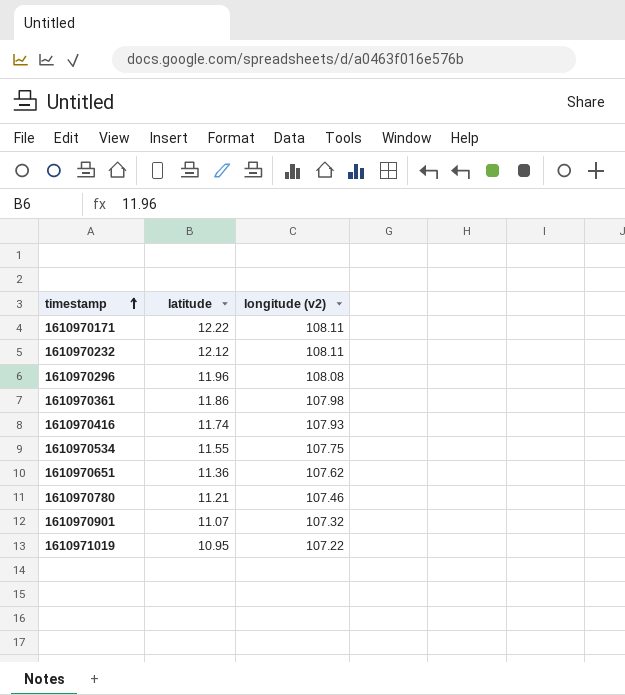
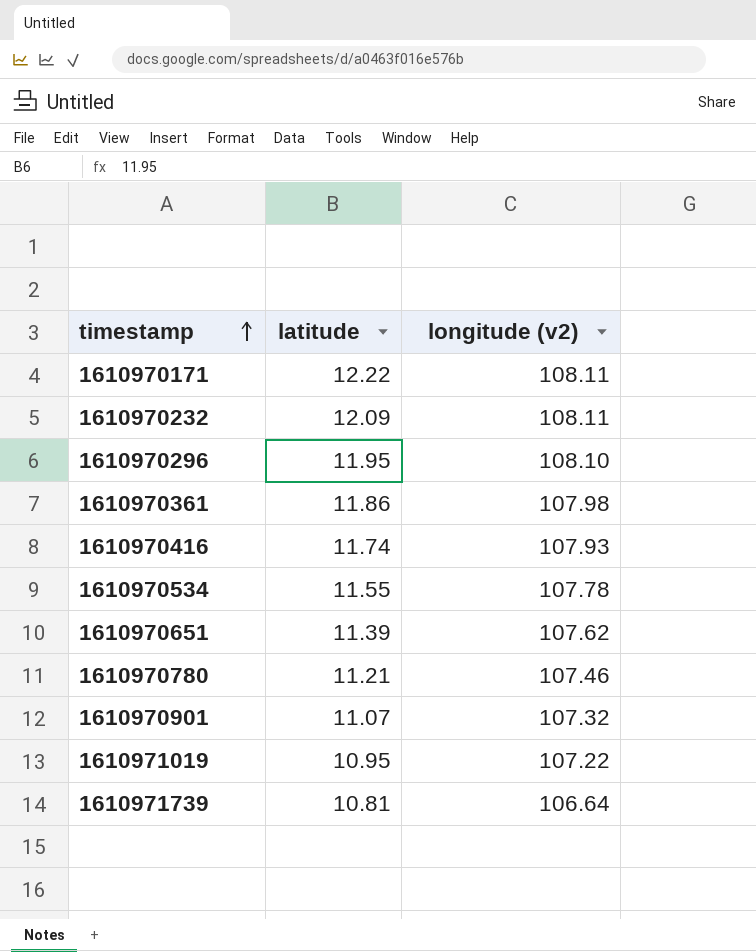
1610970232 | latitude: 12.12 -> 12.09
1610970296 | latitude: 11.96 -> 11.95
1610970296 | longitude (v2): 108.08 -> 108.10
1610970534 | longitude (v2): 107.75 -> 107.78
1610970651 | latitude: 11.36 -> 11.39
row 1610971739: none -> 10.81 | 106.64

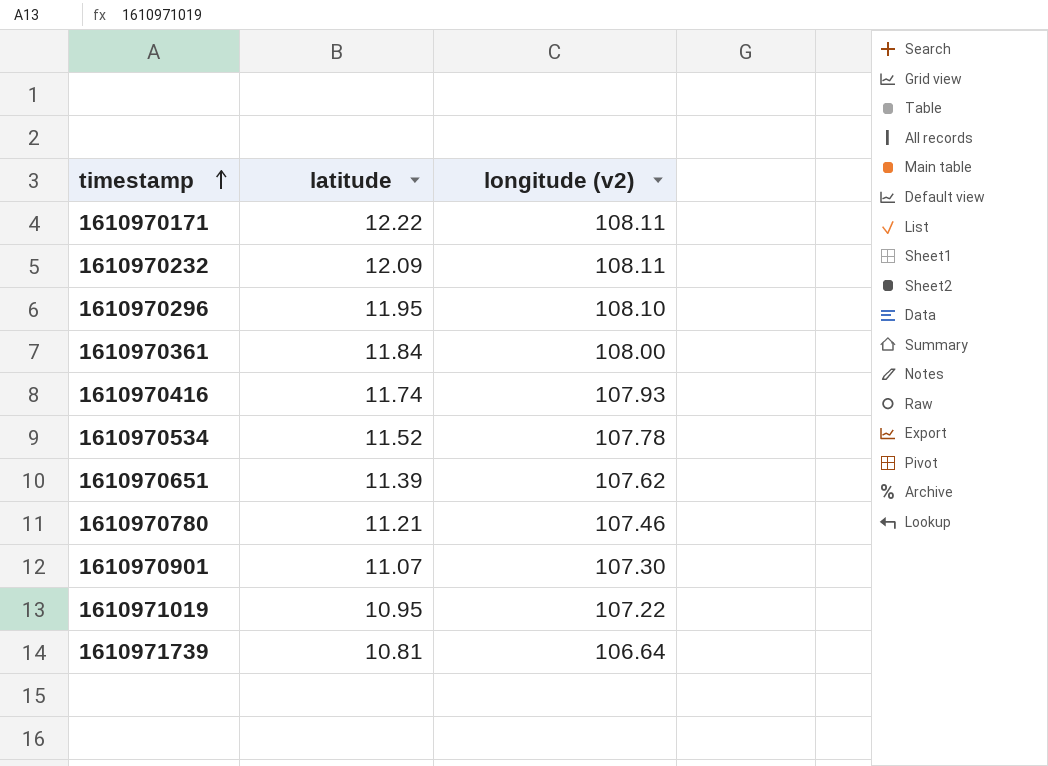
1610970361 | latitude: 11.86 -> 11.84
1610970361 | longitude (v2): 107.98 -> 108.00
1610970534 | latitude: 11.55 -> 11.52
1610970901 | longitude (v2): 107.32 -> 107.30

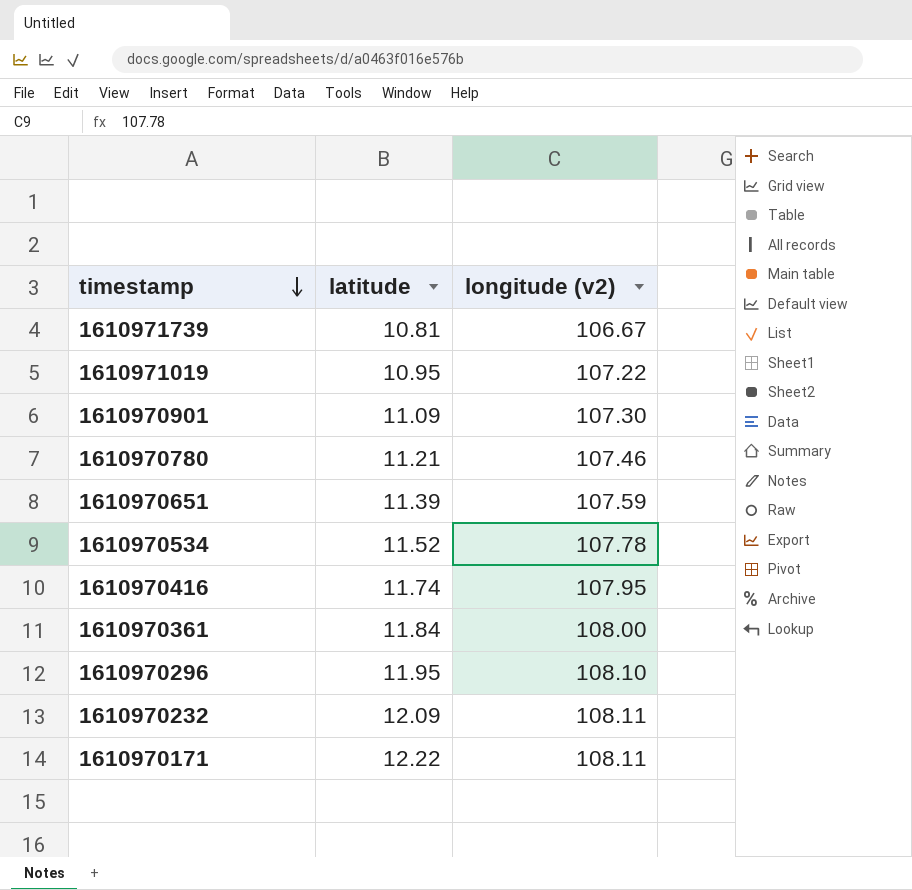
row order: timestamp ascending -> timestamp descending
1610971739 | longitude (v2): 106.64 -> 106.67
1610970901 | latitude: 11.07 -> 11.09
1610970651 | longitude (v2): 107.62 -> 107.59
1610970416 | longitude (v2): 107.93 -> 107.95

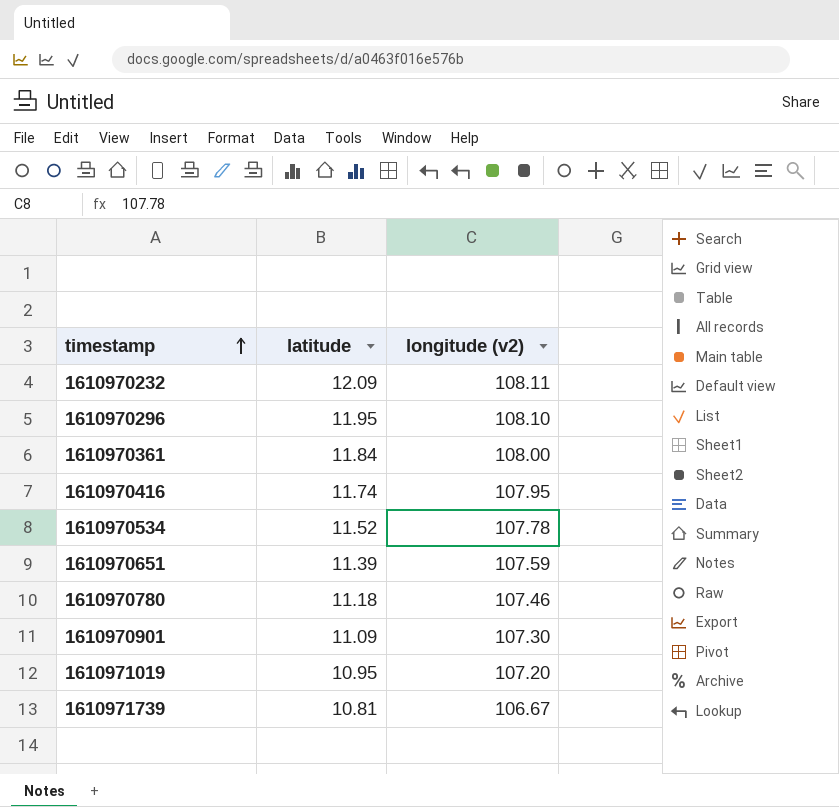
row order: timestamp descending -> timestamp ascending
row 1610970171: 12.22 | 108.11 -> none
1610970780 | latitude: 11.21 -> 11.18
1610971019 | longitude (v2): 107.22 -> 107.20

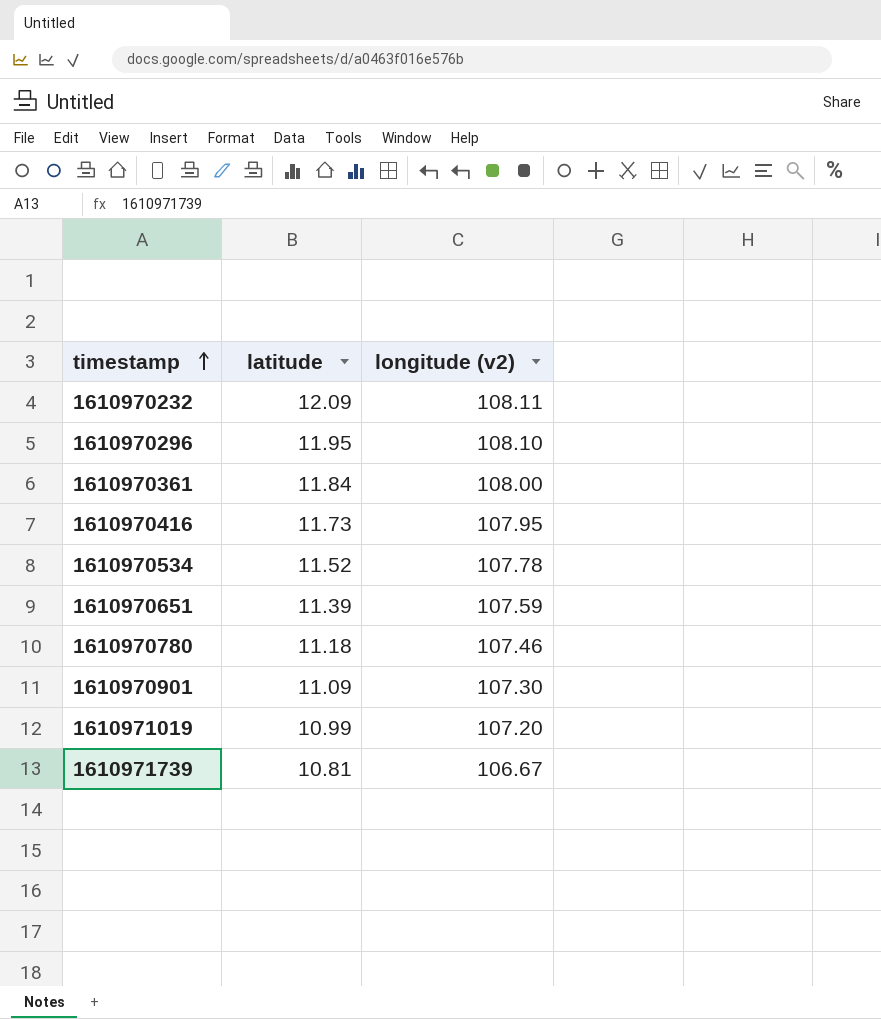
1610970416 | latitude: 11.74 -> 11.73
1610971019 | latitude: 10.95 -> 10.99

